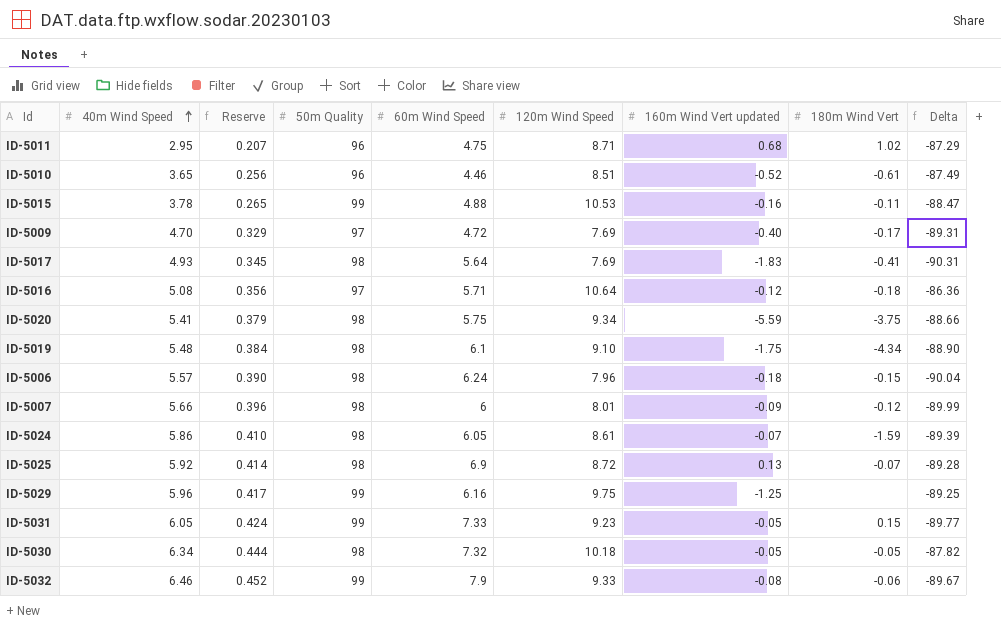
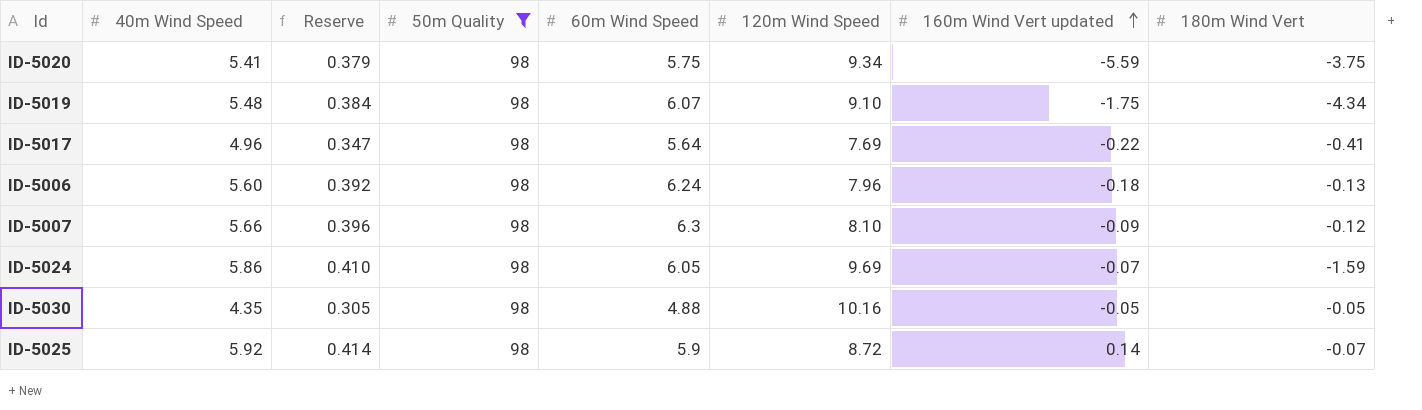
filter: none -> 50m Quality = 98
row order: 40m Wind Speed ascending -> 160m Wind Vert updated ascending
column Delta | formula: [120m Wind Speed] - [50m Quality] -> none
ID-5019 | 60m Wind Speed: 6.1 -> 6.07
ID-5017 | 40m Wind Speed: 4.93 -> 4.96
ID-5017 | Reserve: 0.345 -> 0.347
ID-5017 | 160m Wind Vert updated: -1.83 -> -0.22
ID-5006 | 40m Wind Speed: 5.57 -> 5.60
ID-5006 | Reserve: 0.390 -> 0.392
ID-5006 | 180m Wind Vert: -0.15 -> -0.13
ID-5007 | 60m Wind Speed: 6 -> 6.3
ID-5007 | 120m Wind Speed: 8.01 -> 8.10
ID-5024 | 120m Wind Speed: 8.61 -> 9.69
ID-5030 | 40m Wind Speed: 6.34 -> 4.35
ID-5030 | Reserve: 0.444 -> 0.305
ID-5030 | 60m Wind Speed: 7.32 -> 4.88
ID-5030 | 120m Wind Speed: 10.18 -> 10.16
ID-5025 | 60m Wind Speed: 6.9 -> 5.9
ID-5025 | 160m Wind Vert updated: 0.13 -> 0.14

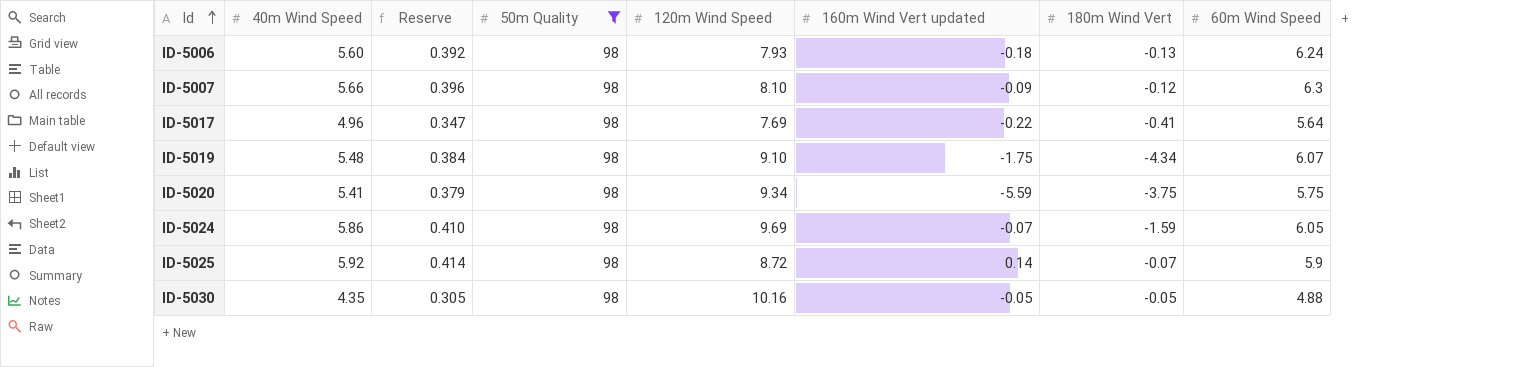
row order: 160m Wind Vert updated ascending -> Id ascending
column 60m Wind Speed | position: 5 -> 8
ID-5006 | 120m Wind Speed: 7.96 -> 7.93

